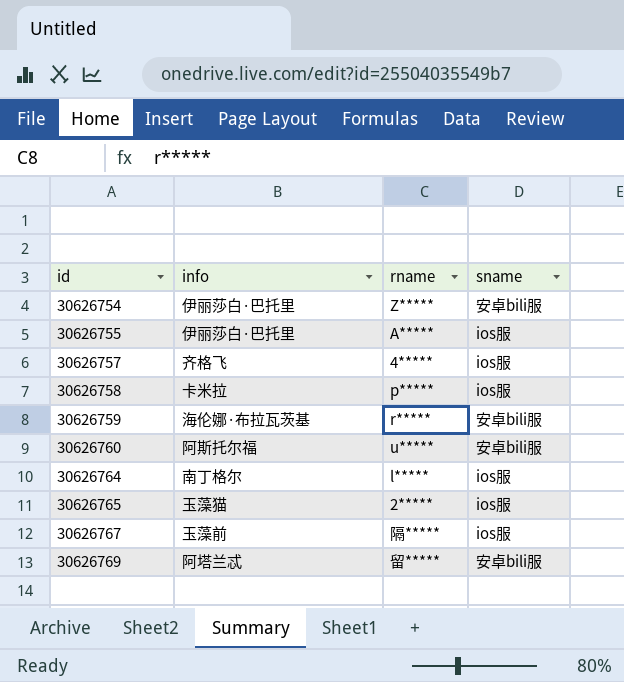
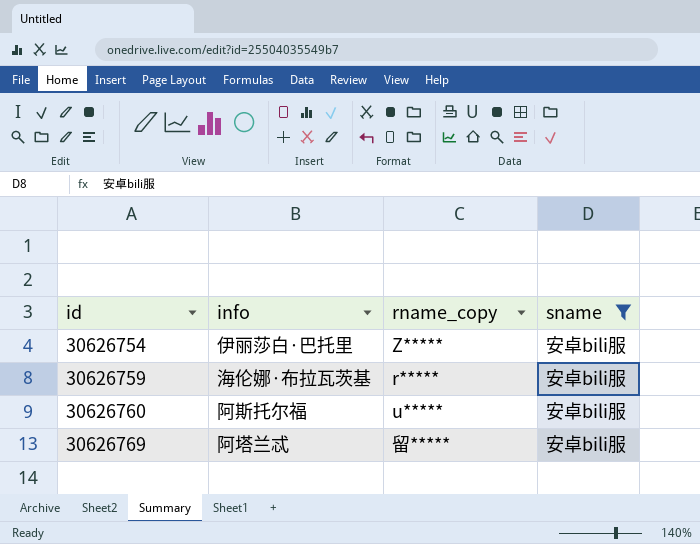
filter: none -> sname = 安卓bili服
column name: rname -> rname_copy

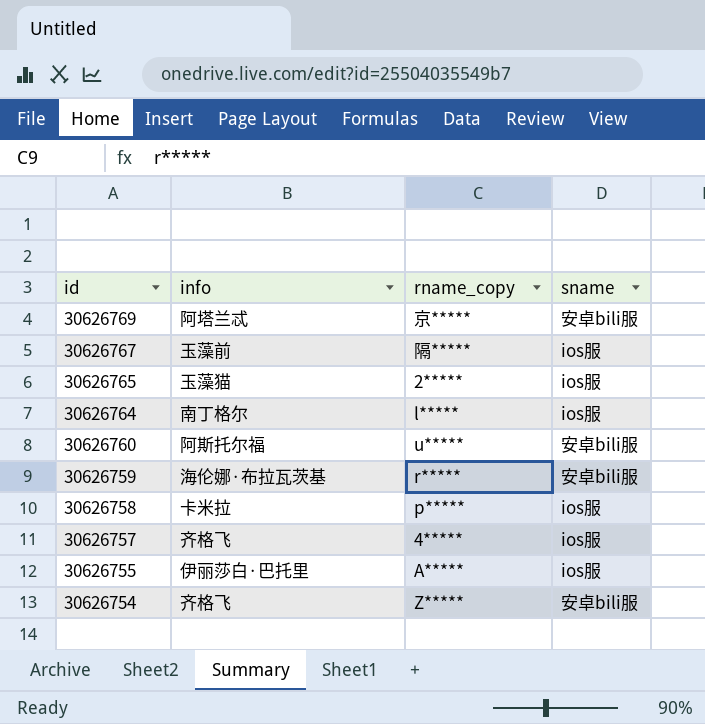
filter: sname = 安卓bili服 -> none
row order: id ascending -> id descending
30626769 | rname_copy: 留***** -> 京*****
30626754 | info: 伊丽莎白·巴托里 -> 齐格飞

